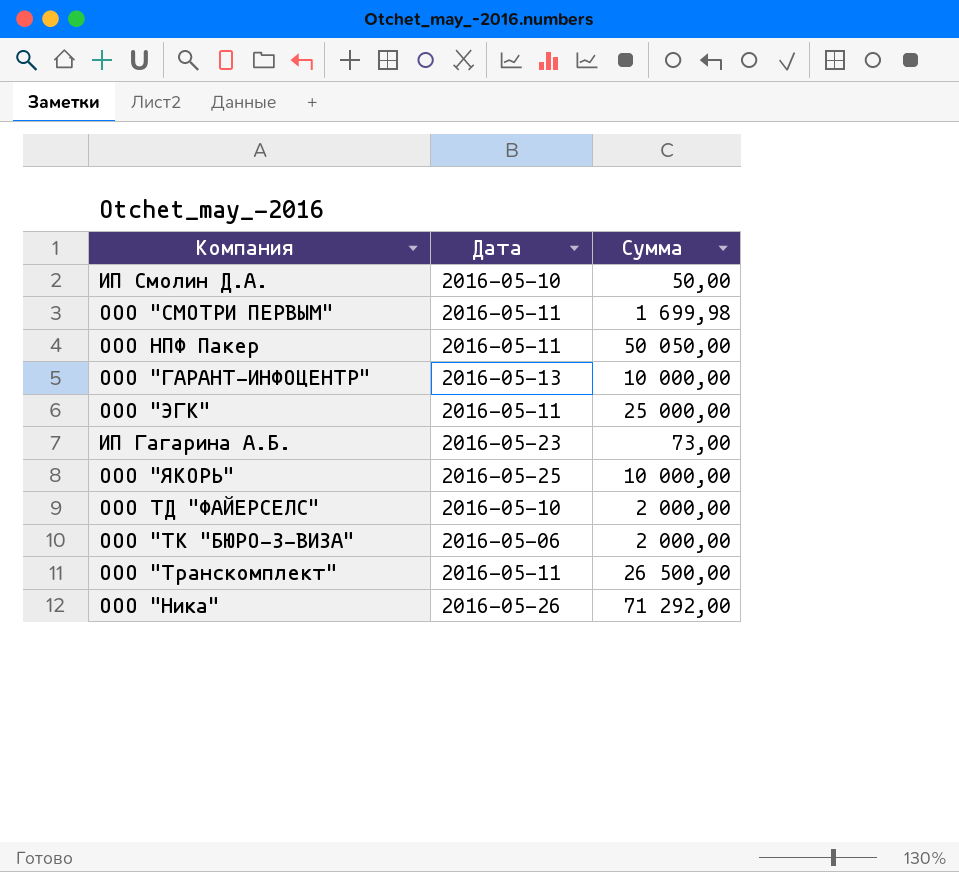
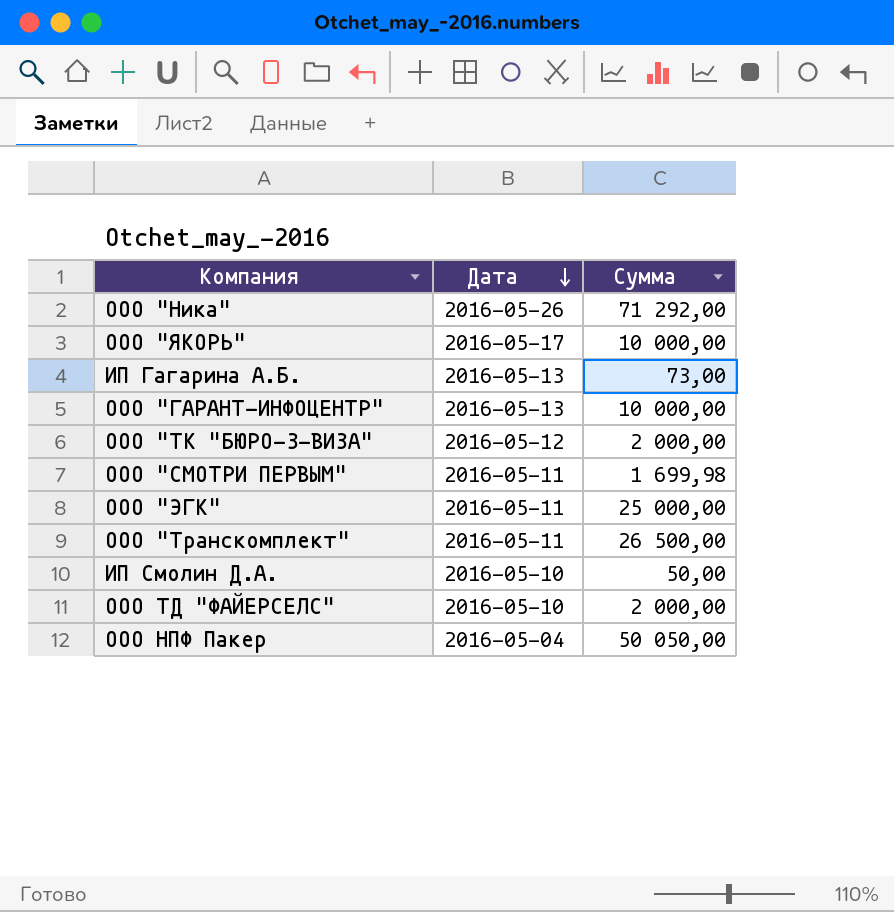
row order: none -> Дата descending
ООО "ЯКОРЬ" | Дата: 2016-05-25 -> 2016-05-17
ИП Гагарина А.Б. | Дата: 2016-05-23 -> 2016-05-13
ООО "ТК "БЮРО-3-ВИЗА" | Дата: 2016-05-06 -> 2016-05-12
ООО НПФ Пакер | Дата: 2016-05-11 -> 2016-05-04

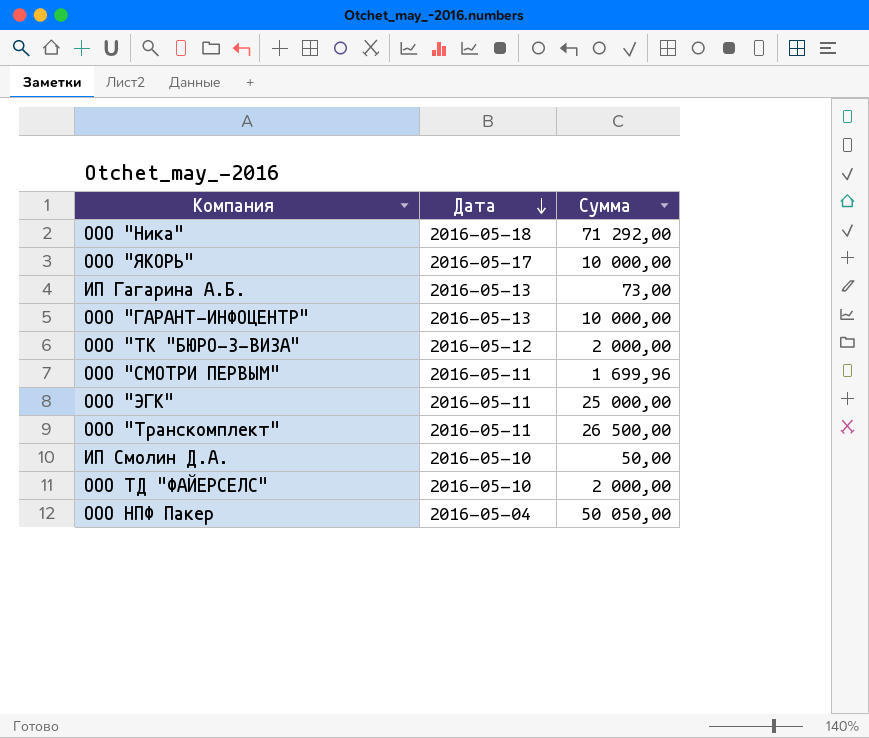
ООО "Ника" | Дата: 2016-05-26 -> 2016-05-18
ООО "СМОТРИ ПЕРВЫМ" | Сумма: 1 699,98 -> 1 699,96

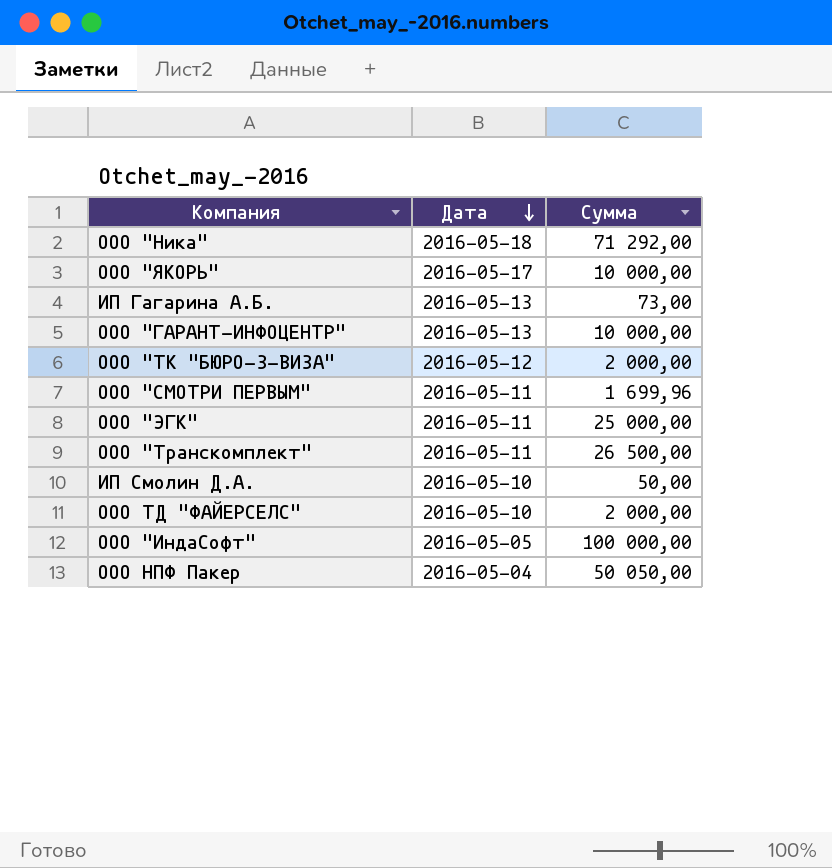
row ООО "ИндаСофт": none -> 2016-05-05 | 100 000,00

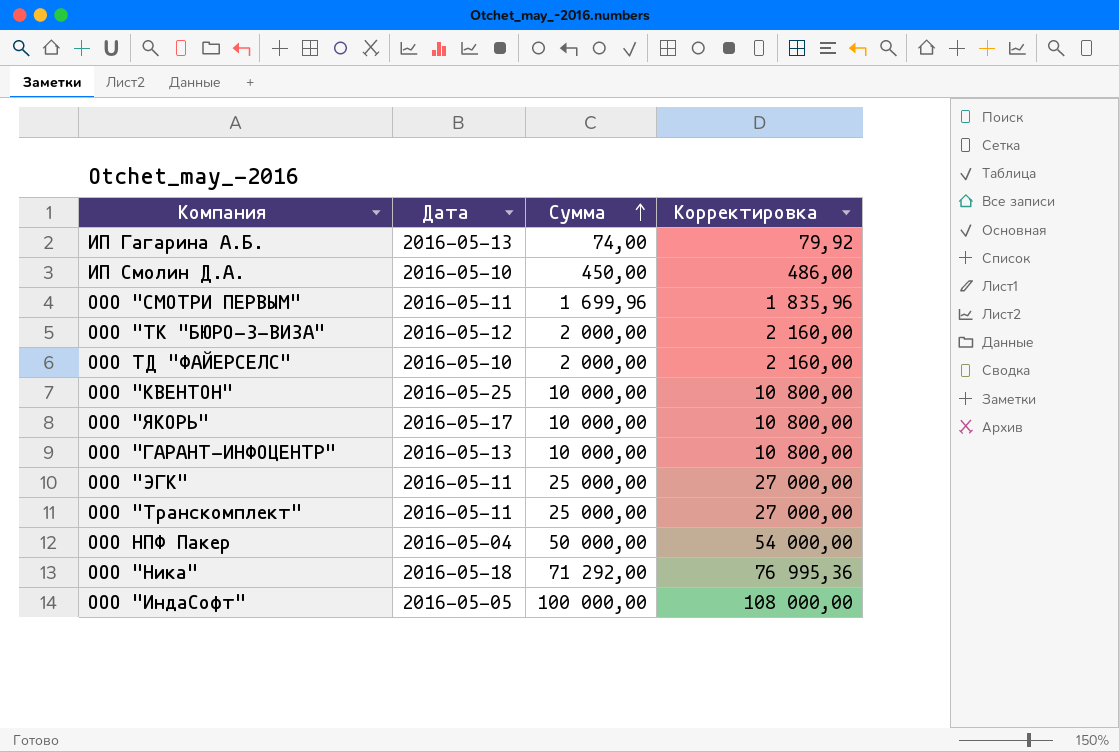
row order: Дата descending -> Сумма ascending
column Корректировка | formula: none -> [Сумма] * 1,08
ИП Гагарина А.Б. | Сумма: 73,00 -> 74,00
ИП Смолин Д.А. | Сумма: 50,00 -> 450,00
row ООО "КВЕНТОН": none -> 2016-05-25 | 10 000,00 | 10 800,00
ООО "Транскомплект" | Сумма: 26 500,00 -> 25 000,00
ООО НПФ Пакер | Сумма: 50 050,00 -> 50 000,00

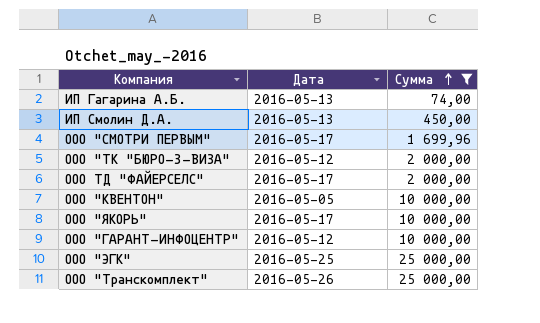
filter: none -> Сумма <= 25 000,00
column Корректировка | formula: [Сумма] * 1,08 -> none
ИП Смолин Д.А. | Дата: 2016-05-10 -> 2016-05-13
ООО "СМОТРИ ПЕРВЫМ" | Дата: 2016-05-11 -> 2016-05-17
ООО ТД "ФАЙЕРСЕЛС" | Дата: 2016-05-10 -> 2016-05-17
ООО "КВЕНТОН" | Дата: 2016-05-25 -> 2016-05-05
ООО "ГАРАНТ-ИНФОЦЕНТР" | Дата: 2016-05-13 -> 2016-05-12
ООО "ЭГК" | Дата: 2016-05-11 -> 2016-05-25
ООО "Транскомплект" | Дата: 2016-05-11 -> 2016-05-26

